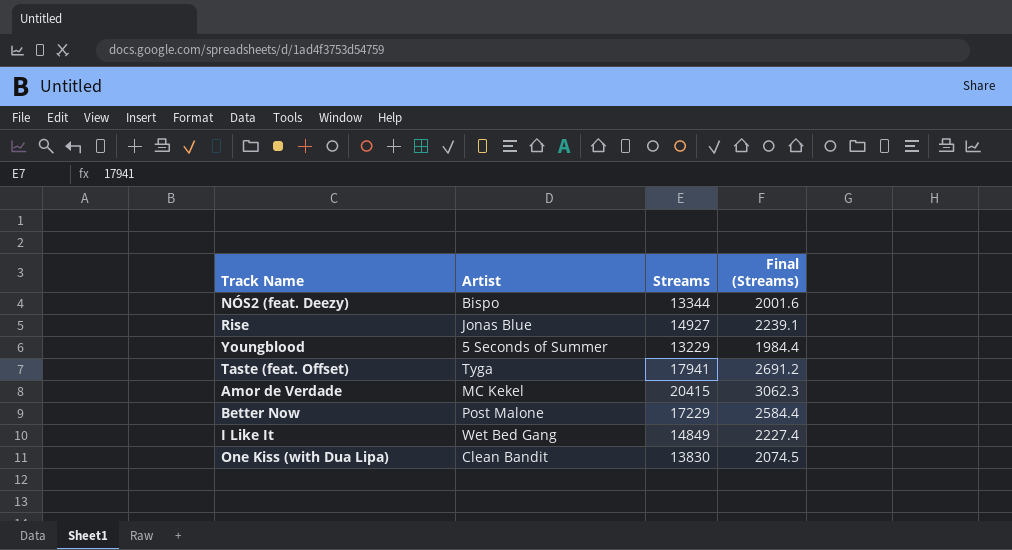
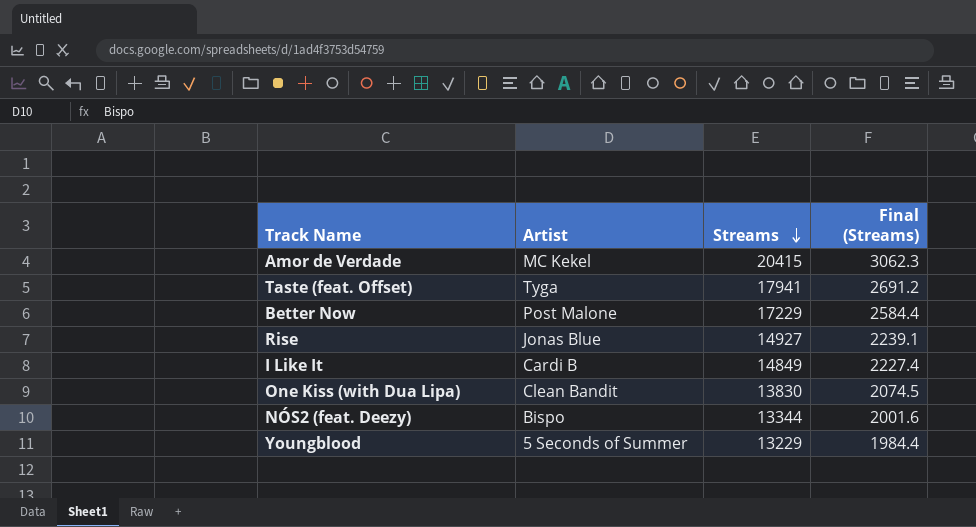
row order: none -> Streams descending
I Like It | Artist: Wet Bed Gang -> Cardi B

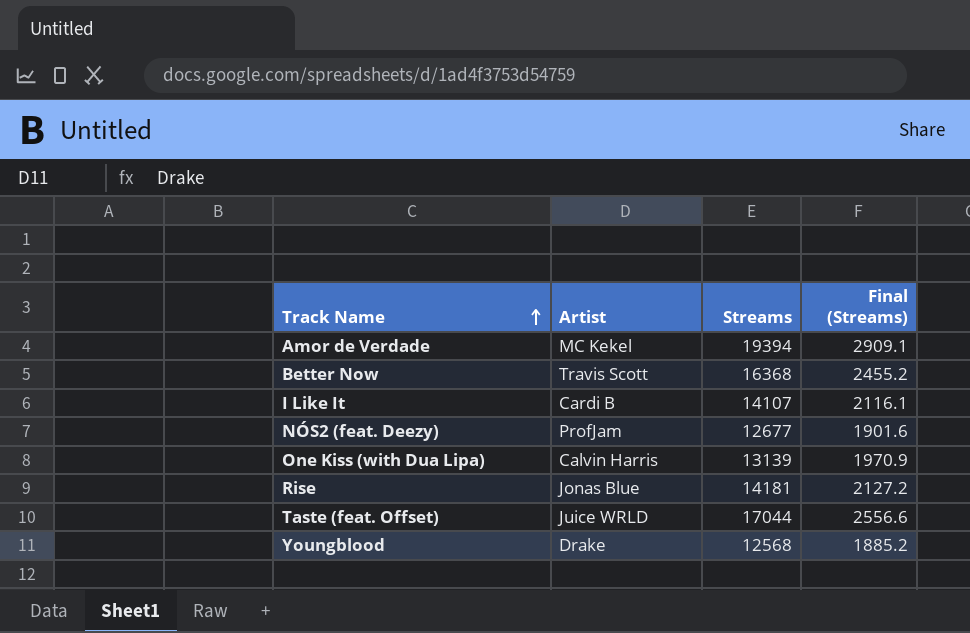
row order: Streams descending -> Track Name ascending
Amor de Verdade | Streams: 20415 -> 19394
Amor de Verdade | Final (Streams): 3062.3 -> 2909.1
Better Now | Artist: Post Malone -> Travis Scott
Better Now | Streams: 17229 -> 16368
Better Now | Final (Streams): 2584.4 -> 2455.2
I Like It | Streams: 14849 -> 14107
I Like It | Final (Streams): 2227.4 -> 2116.1
NÓS2 (feat. Deezy) | Artist: Bispo -> ProfJam
NÓS2 (feat. Deezy) | Streams: 13344 -> 12677
NÓS2 (feat. Deezy) | Final (Streams): 2001.6 -> 1901.6
One Kiss (with Dua Lipa) | Artist: Clean Bandit -> Calvin Harris
One Kiss (with Dua Lipa) | Streams: 13830 -> 13139
One Kiss (with Dua Lipa) | Final (Streams): 2074.5 -> 1970.9
Rise | Streams: 14927 -> 14181
Rise | Final (Streams): 2239.1 -> 2127.2
Taste (feat. Offset) | Artist: Tyga -> Juice WRLD
Taste (feat. Offset) | Streams: 17941 -> 17044
Taste (feat. Offset) | Final (Streams): 2691.2 -> 2556.6
Youngblood | Artist: 5 Seconds of Summer -> Drake
Youngblood | Streams: 13229 -> 12568
Youngblood | Final (Streams): 1984.4 -> 1885.2

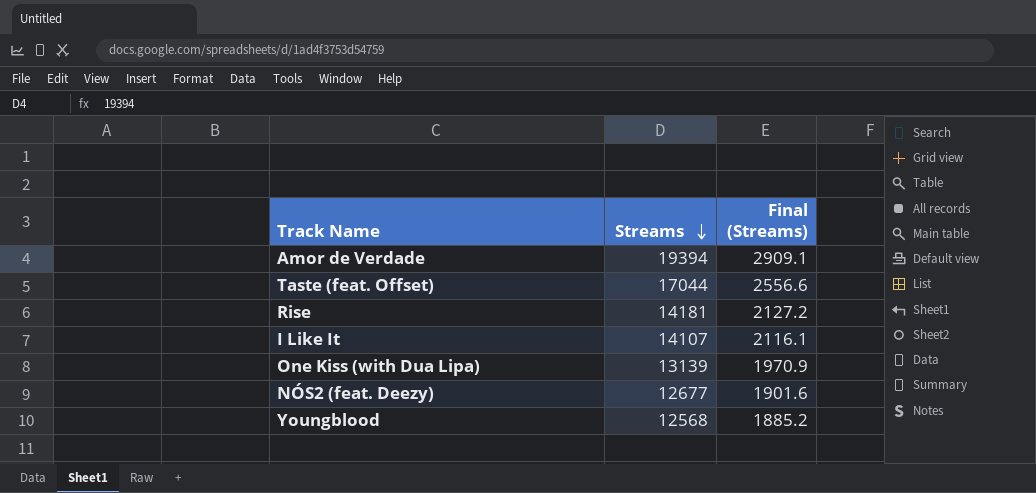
row order: Track Name ascending -> Streams descending
column Artist | position: 2 -> none
row Better Now: Travis Scott | 16368 | 2455.2 -> none

